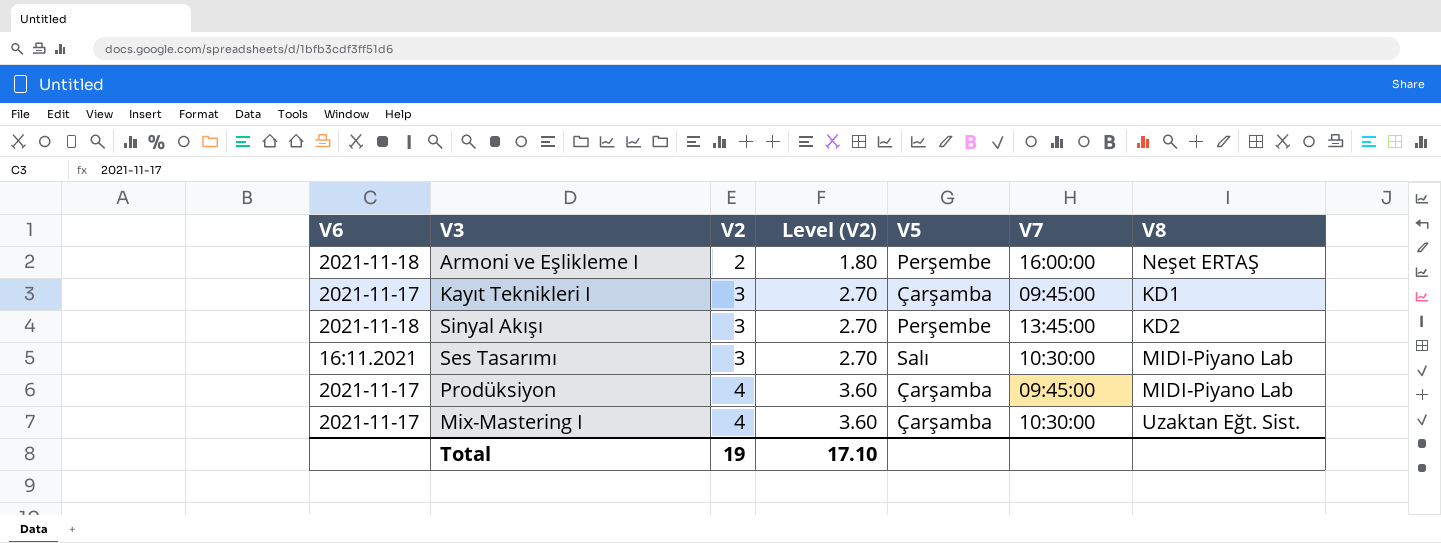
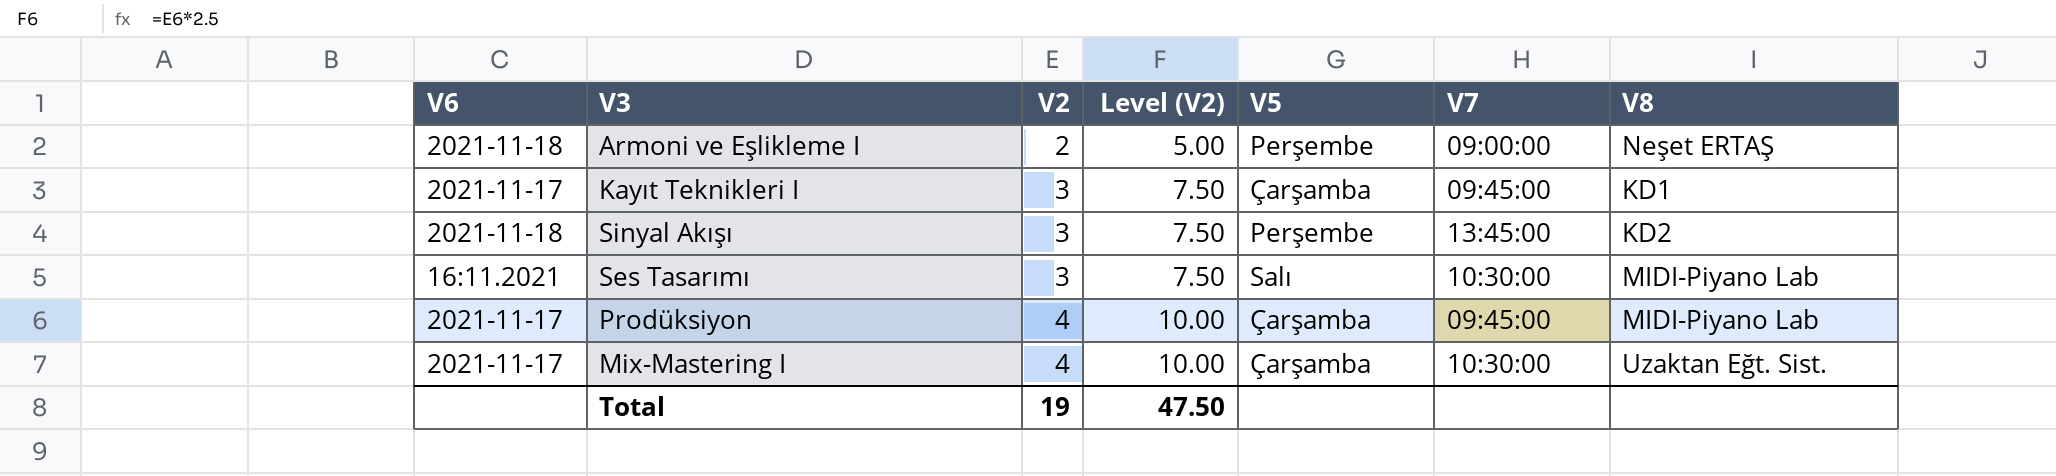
column Level (V2) | formula: [V2] * 0.9 -> [V2] * 2.5
Armoni ve Eşlikleme I | V7: 16:00:00 -> 09:00:00
Total | Level (V2): 17.10 -> 47.50

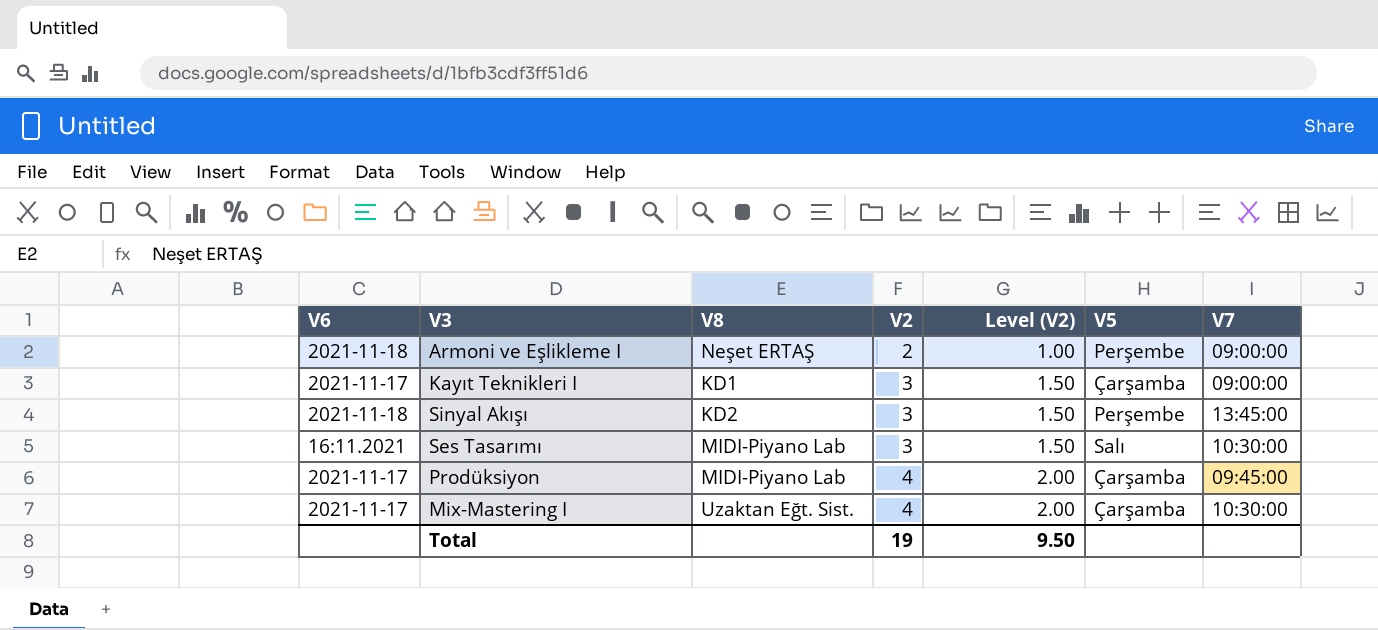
column V8 | position: 7 -> 3
column Level (V2) | formula: [V2] * 2.5 -> [V2] * 0.5
Kayıt Teknikleri I | V7: 09:45:00 -> 09:00:00
Total | Level (V2): 47.50 -> 9.50

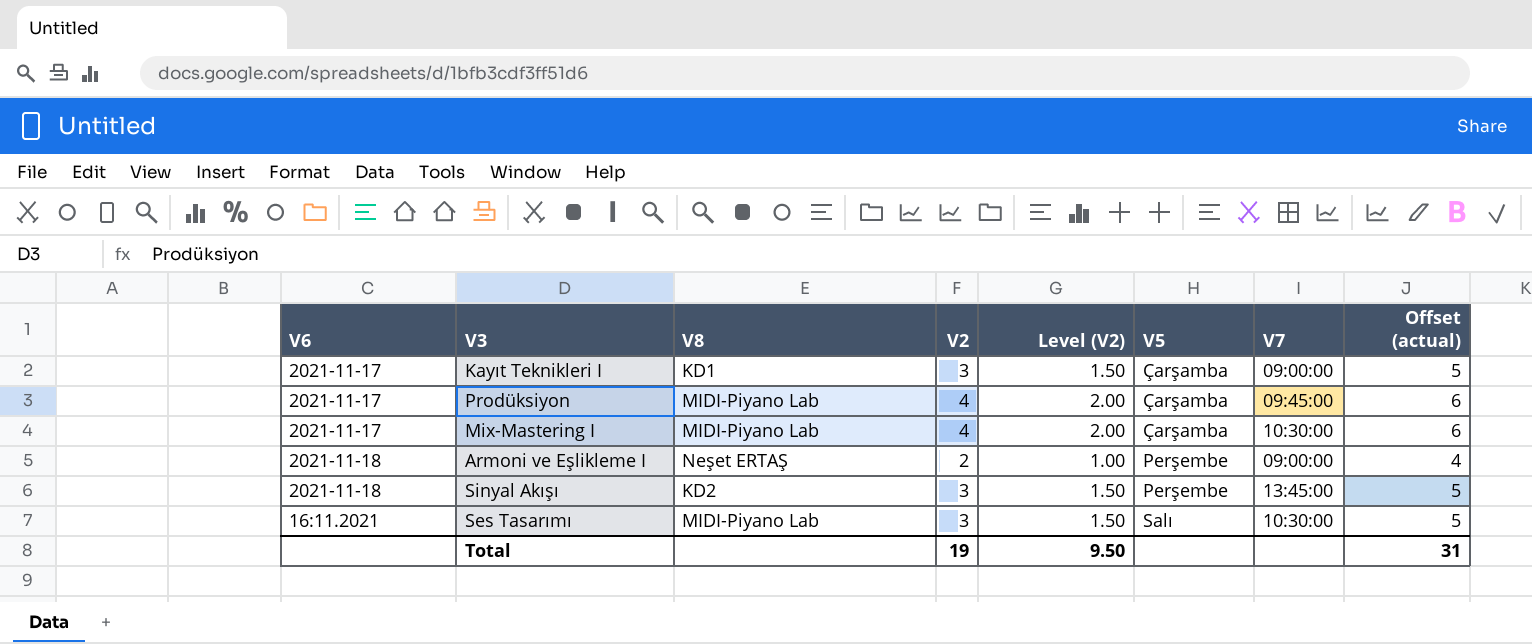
row order: V2 ascending -> V5 ascending
column Offset (actual) | formula: none -> [V2] + 2
Mix-Mastering I | V8: Uzaktan Eğt. Sist. -> MIDI-Piyano Lab

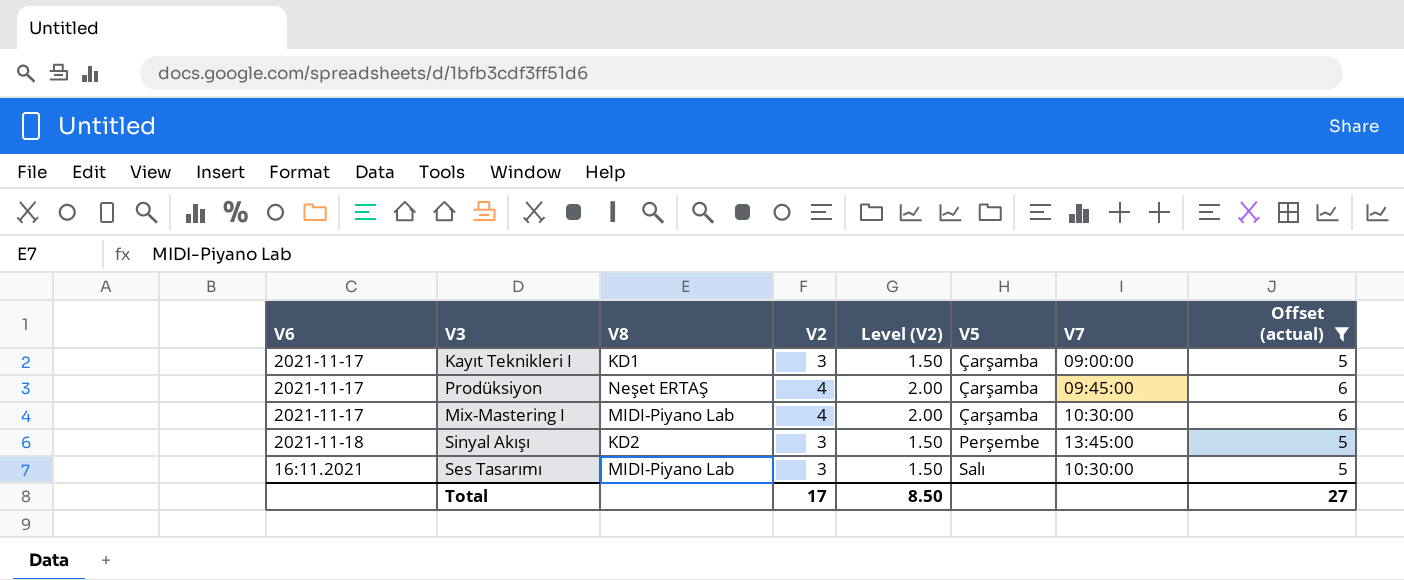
filter: none -> Offset (actual) != 4
Prodüksiyon | V8: MIDI-Piyano Lab -> Neşet ERTAŞ
Total | V2: 19 -> 17
Total | Level (V2): 9.50 -> 8.50
Total | Offset (actual): 31 -> 27

